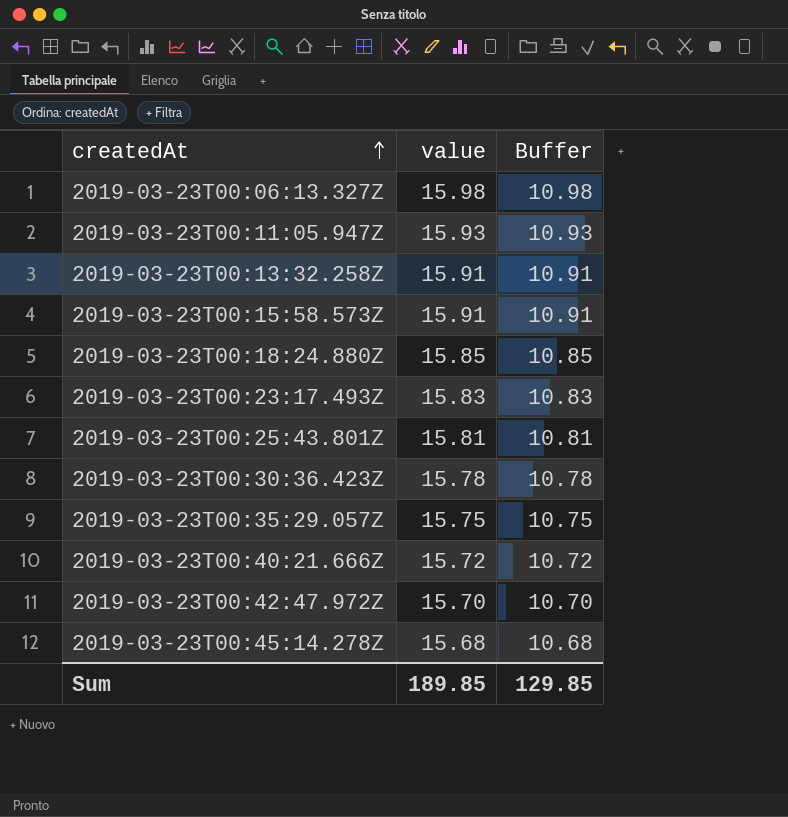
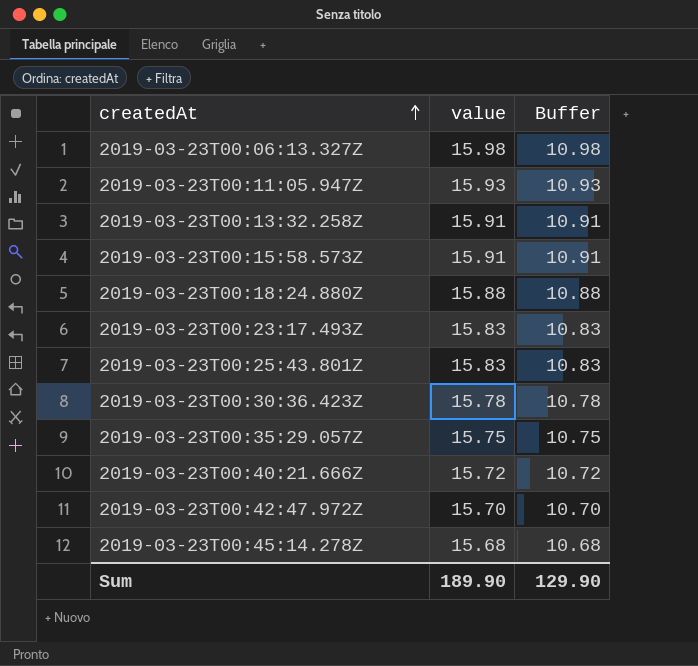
2019-03-23T00:18:24.880Z | value: 15.85 -> 15.88
2019-03-23T00:18:24.880Z | Buffer: 10.85 -> 10.88
2019-03-23T00:25:43.801Z | value: 15.81 -> 15.83
2019-03-23T00:25:43.801Z | Buffer: 10.81 -> 10.83
Sum | value: 189.85 -> 189.90
Sum | Buffer: 129.85 -> 129.90

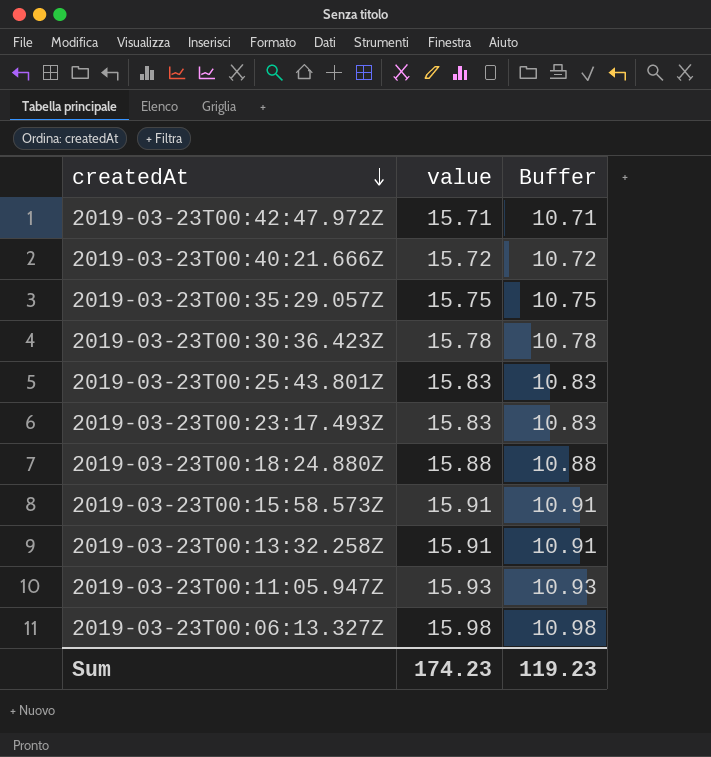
row order: createdAt ascending -> createdAt descending
row 2019-03-23T00:45:14.278Z: 15.68 | 10.68 -> none
2019-03-23T00:42:47.972Z | value: 15.70 -> 15.71
2019-03-23T00:42:47.972Z | Buffer: 10.70 -> 10.71
Sum | value: 189.90 -> 174.23
Sum | Buffer: 129.90 -> 119.23

